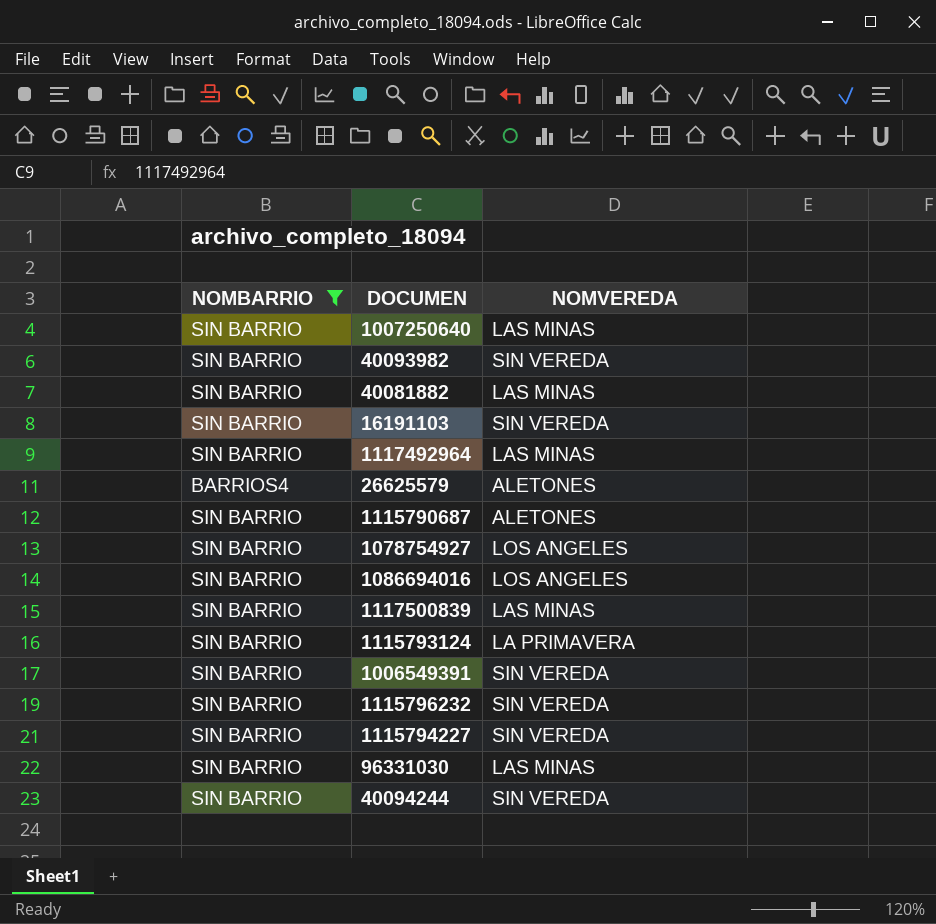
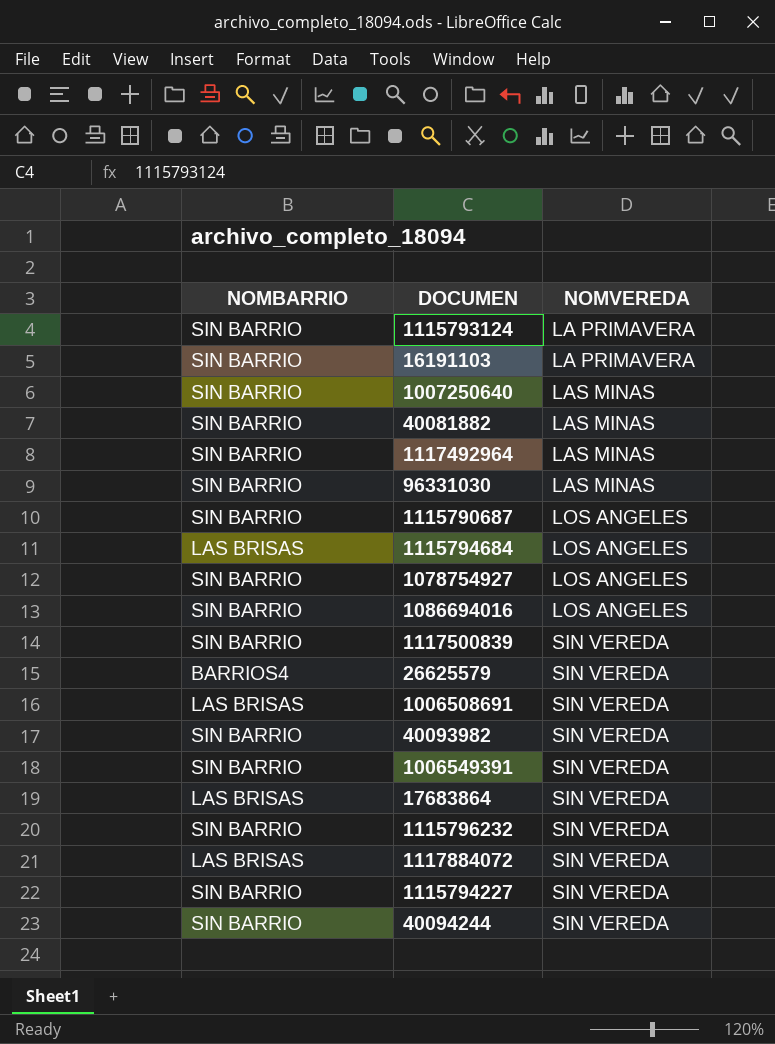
filter: NOMBARRIO != LAS BRISAS -> none
row order: none -> NOMVEREDA ascending
16191103 | NOMVEREDA: SIN VEREDA -> LA PRIMAVERA
1115790687 | NOMVEREDA: ALETONES -> LOS ANGELES
1117500839 | NOMVEREDA: LAS MINAS -> SIN VEREDA
26625579 | NOMVEREDA: ALETONES -> SIN VEREDA

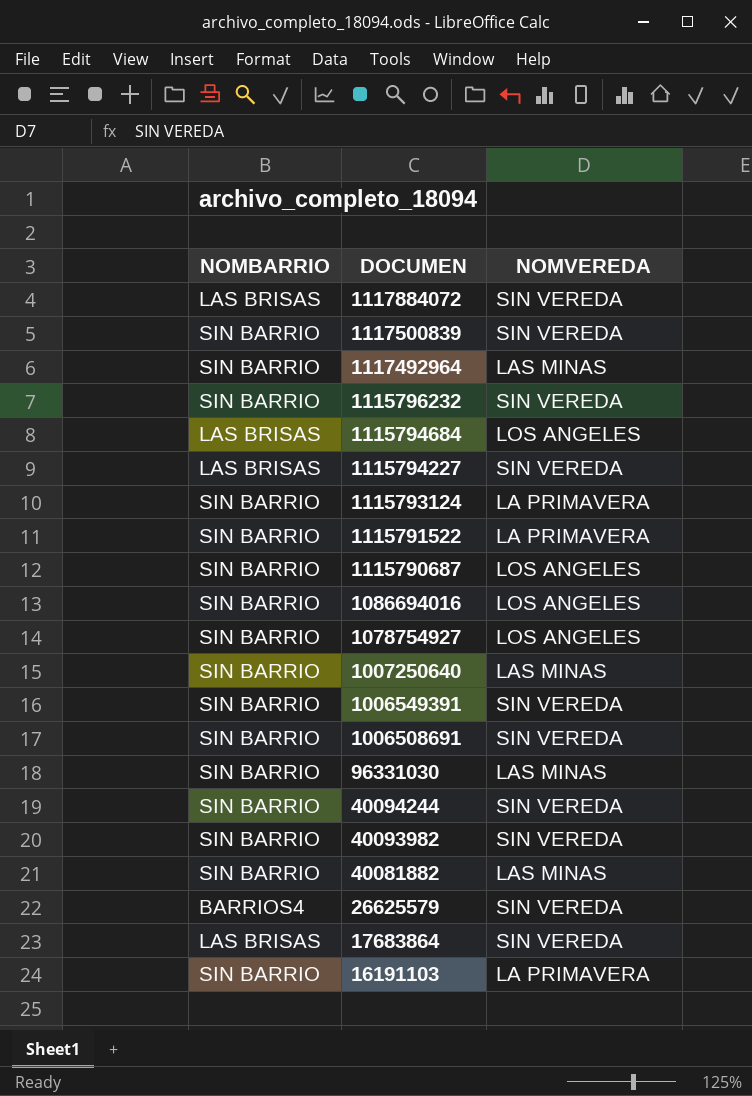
row order: NOMVEREDA ascending -> DOCUMEN descending
1115794227 | NOMBARRIO: SIN BARRIO -> LAS BRISAS
row 1115791522: none -> SIN BARRIO | LA PRIMAVERA
1006508691 | NOMBARRIO: LAS BRISAS -> SIN BARRIO

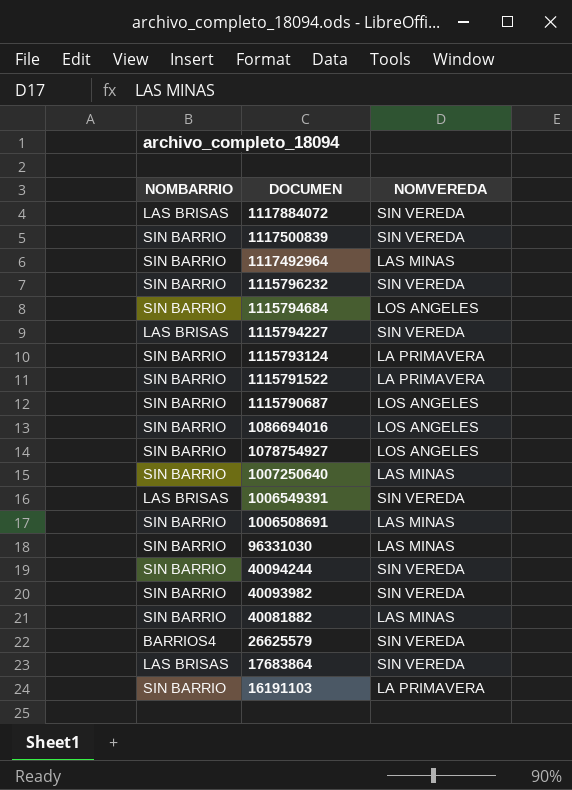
1115794684 | NOMBARRIO: LAS BRISAS -> SIN BARRIO
1006549391 | NOMBARRIO: SIN BARRIO -> LAS BRISAS
1006508691 | NOMVEREDA: SIN VEREDA -> LAS MINAS

